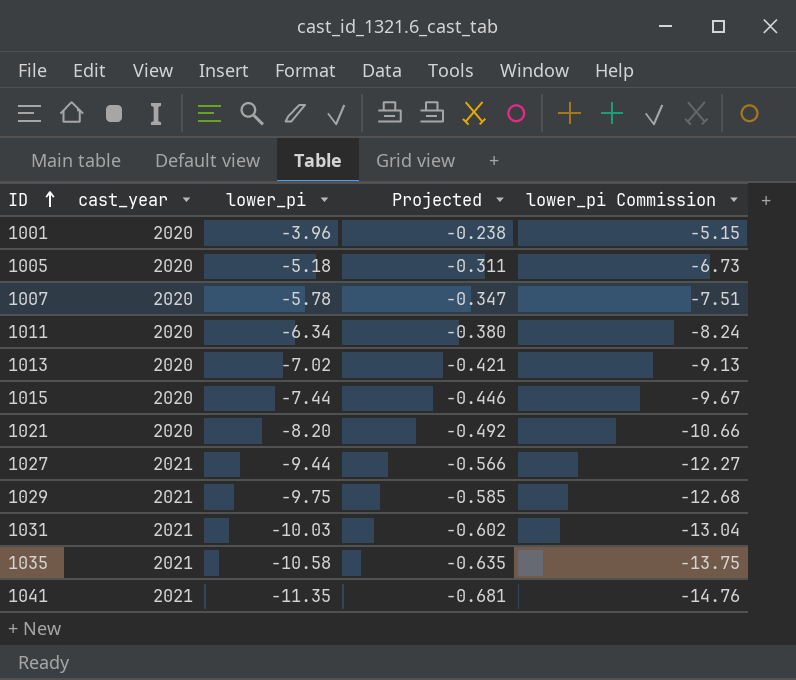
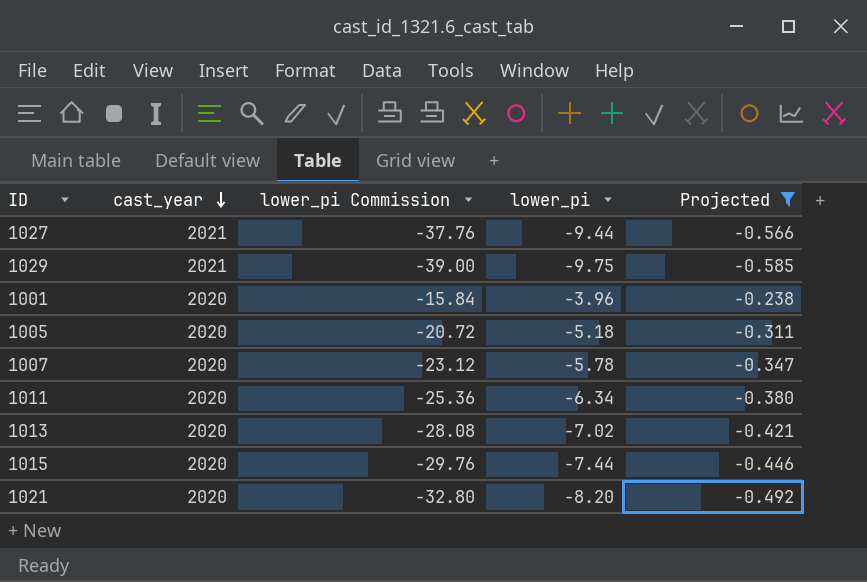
filter: none -> Projected >= -0.585
row order: ID ascending -> cast_year descending
column lower_pi Commission | formula: [lower_pi] * 1.3 -> [lower_pi] * 4
column lower_pi Commission | position: 5 -> 3

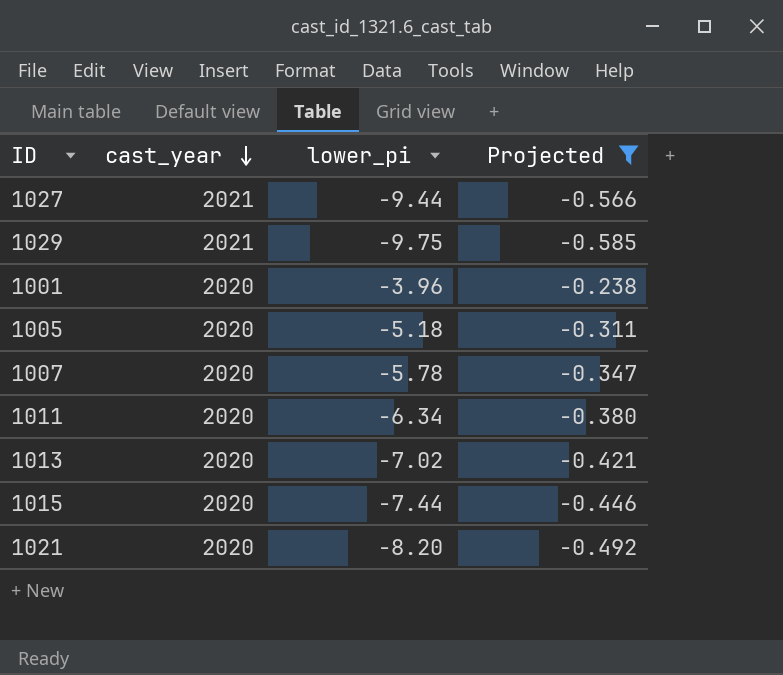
column lower_pi Commission | formula: [lower_pi] * 4 -> none

